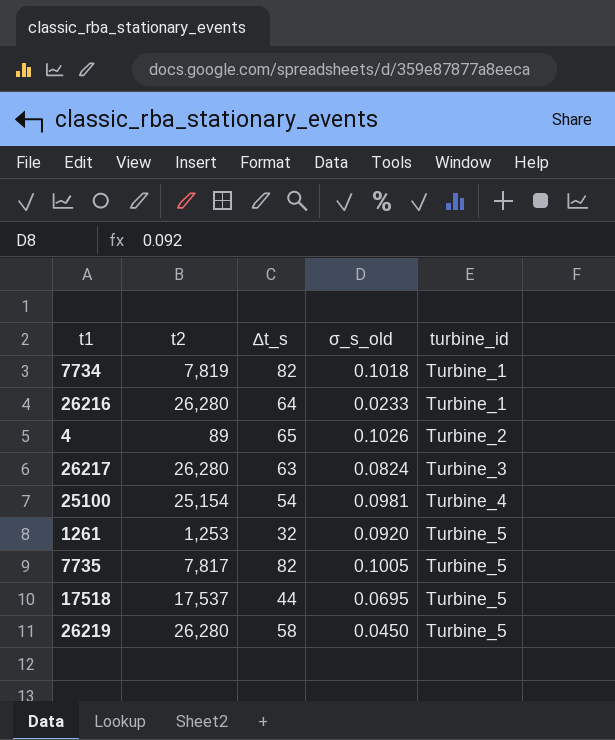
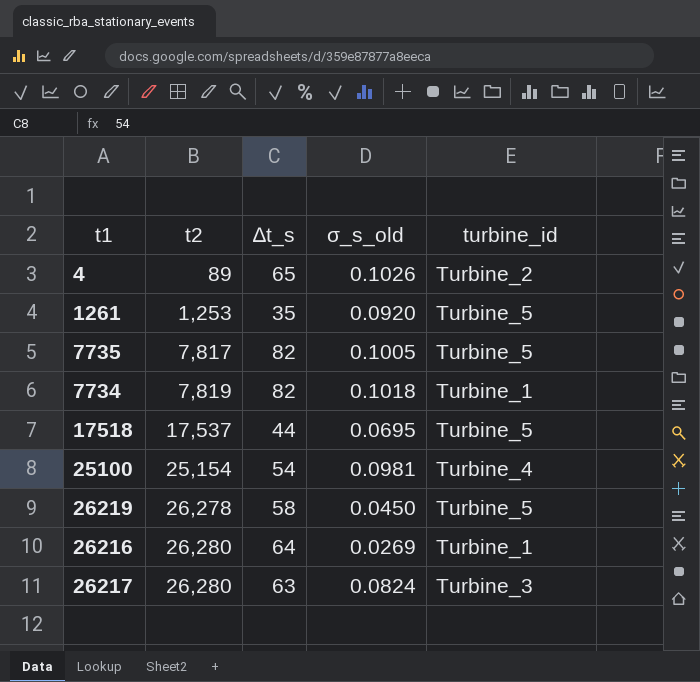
row order: turbine_id ascending -> t2 ascending
1261 | ∆t_s: 32 -> 35
26219 | t2: 26,280 -> 26,278
26216 | σ_s_old: 0.0233 -> 0.0269

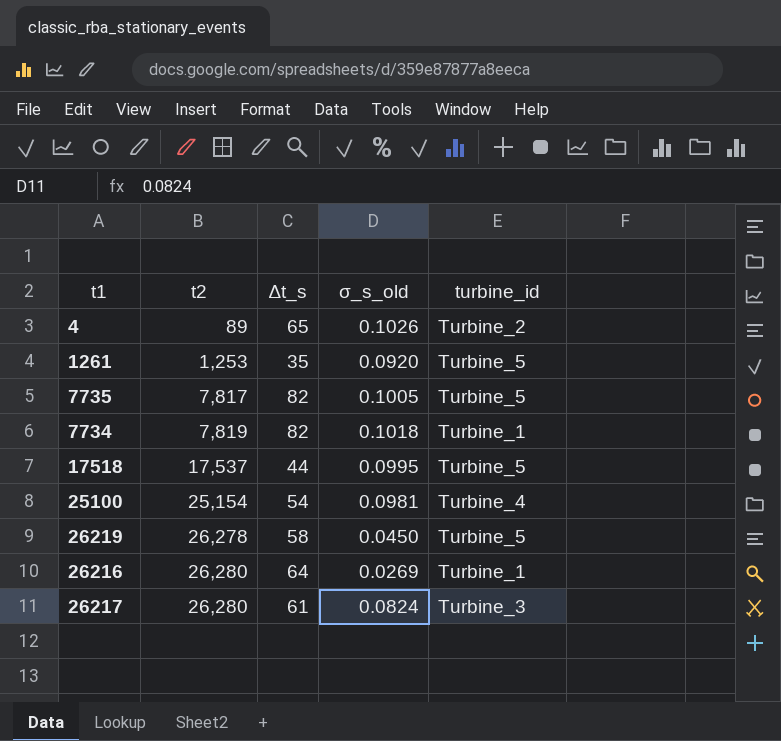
17518 | σ_s_old: 0.0695 -> 0.0995
26217 | ∆t_s: 63 -> 61

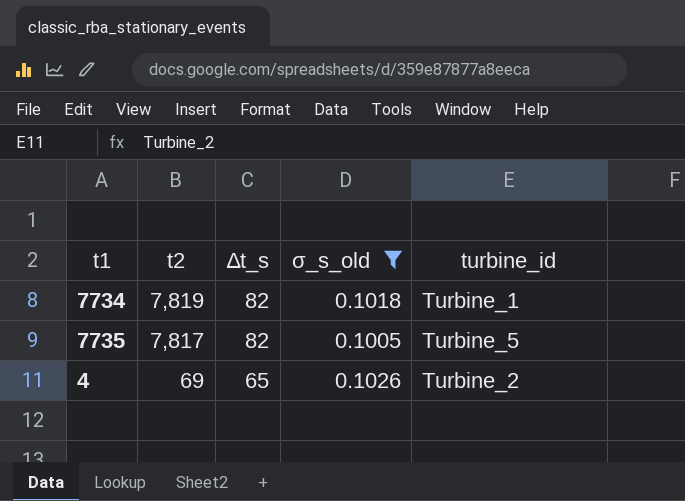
filter: none -> σ_s_old >= 0.1005
row order: t2 ascending -> t2 descending
4 | t2: 89 -> 69

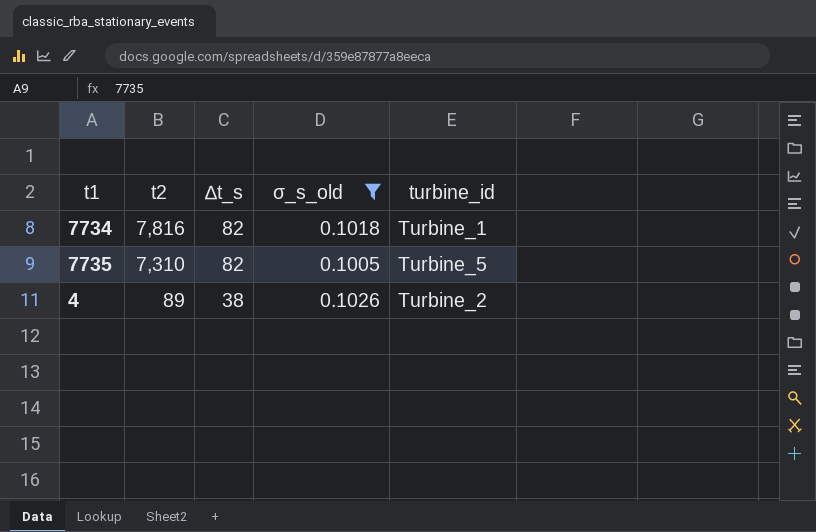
7734 | t2: 7,819 -> 7,816
7735 | t2: 7,817 -> 7,310
4 | t2: 69 -> 89
4 | ∆t_s: 65 -> 38

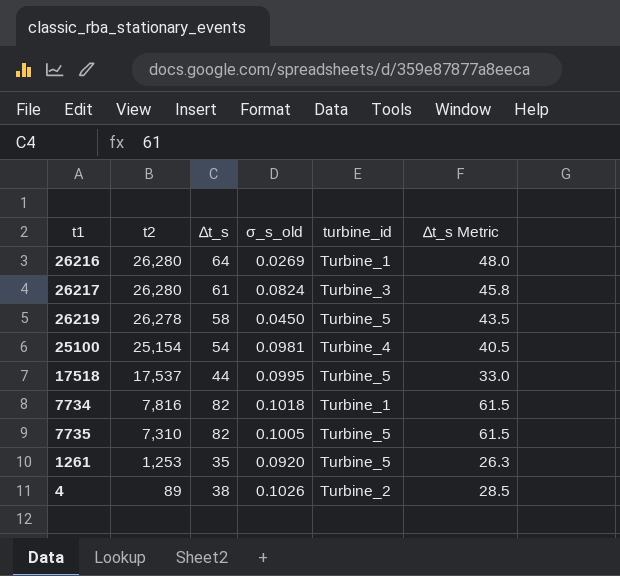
filter: σ_s_old >= 0.1005 -> none
column ∆t_s Metric | formula: none -> [∆t_s] * 0.75

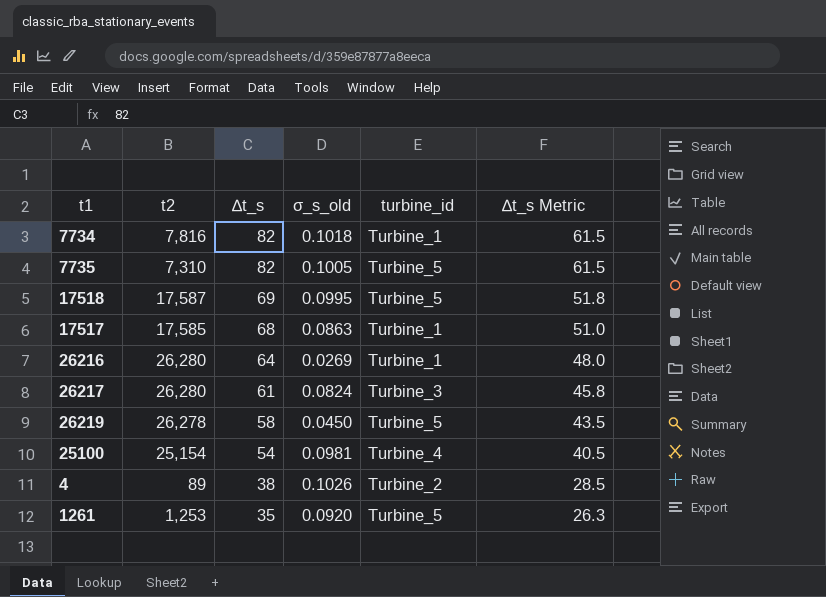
row order: t2 descending -> ∆t_s descending
17518 | t2: 17,537 -> 17,587
17518 | ∆t_s: 44 -> 69
17518 | ∆t_s Metric: 33.0 -> 51.8
row 17517: none -> 17,585 | 68 | 0.0863 | Turbine_1 | 51.0

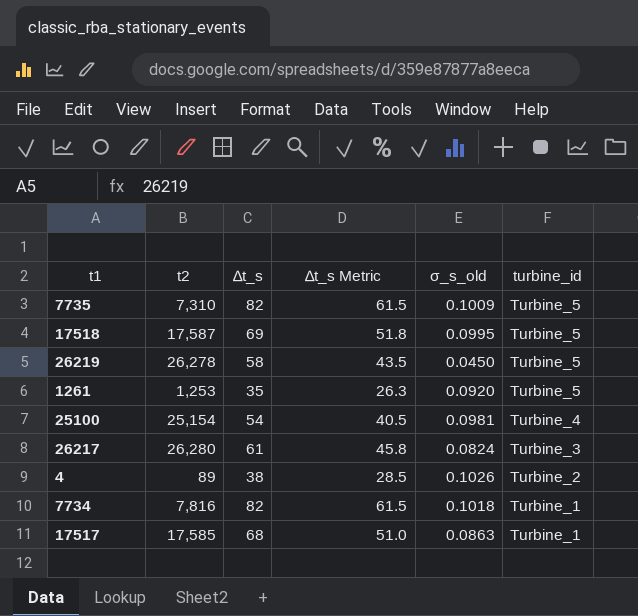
row order: ∆t_s descending -> turbine_id descending
column ∆t_s Metric | position: 6 -> 4
row 26216: 26,280 | 64 | 0.0269 | Turbine_1 | 48.0 -> none
7735 | σ_s_old: 0.1005 -> 0.1009

